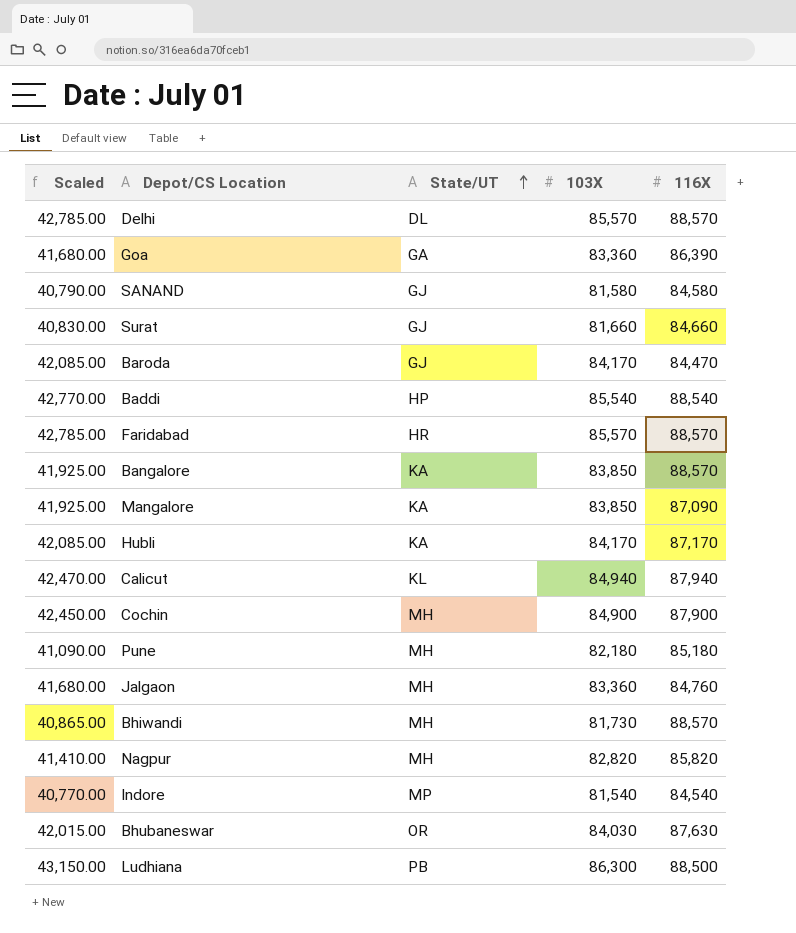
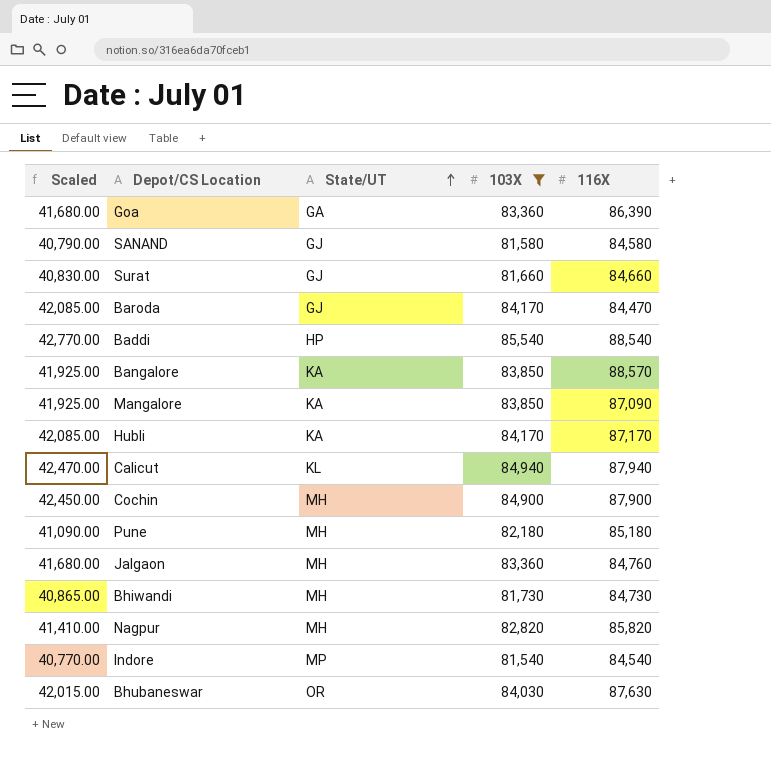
filter: none -> 103X <= 85,540
Bhiwandi | 116X: 88,570 -> 84,730

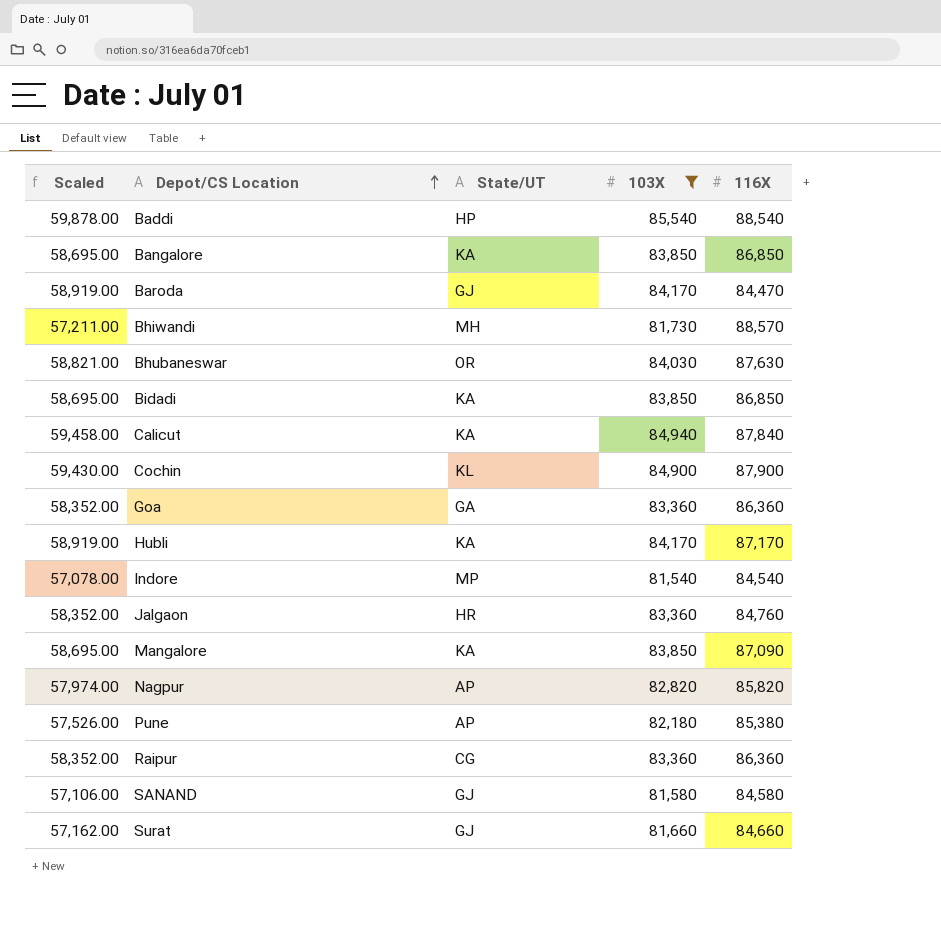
row order: State/UT ascending -> Depot/CS Location ascending
column Scaled | formula: [103X] * 0.5 -> [103X] * 0.7
Bangalore | 116X: 88,570 -> 86,850
Bhiwandi | 116X: 84,730 -> 88,570
row Bidadi: none -> 58,695.00 | KA | 83,850 | 86,850
Calicut | State/UT: KL -> KA
Calicut | 116X: 87,940 -> 87,840
Cochin | State/UT: MH -> KL
Goa | 116X: 86,390 -> 86,360
Jalgaon | State/UT: MH -> HR
Nagpur | State/UT: MH -> AP
Pune | State/UT: MH -> AP
Pune | 116X: 85,180 -> 85,380
row Raipur: none -> 58,352.00 | CG | 83,360 | 86,360

